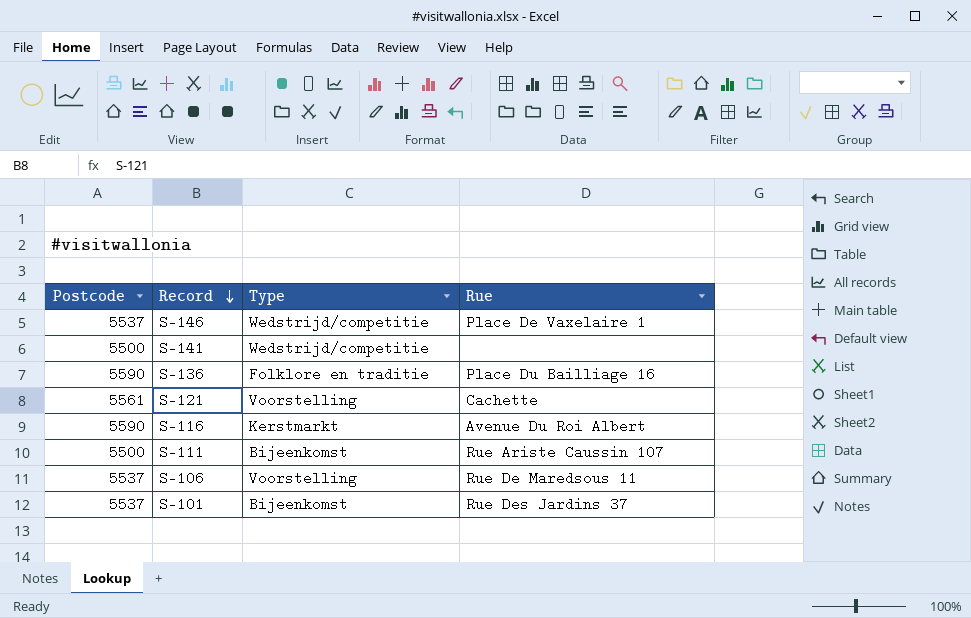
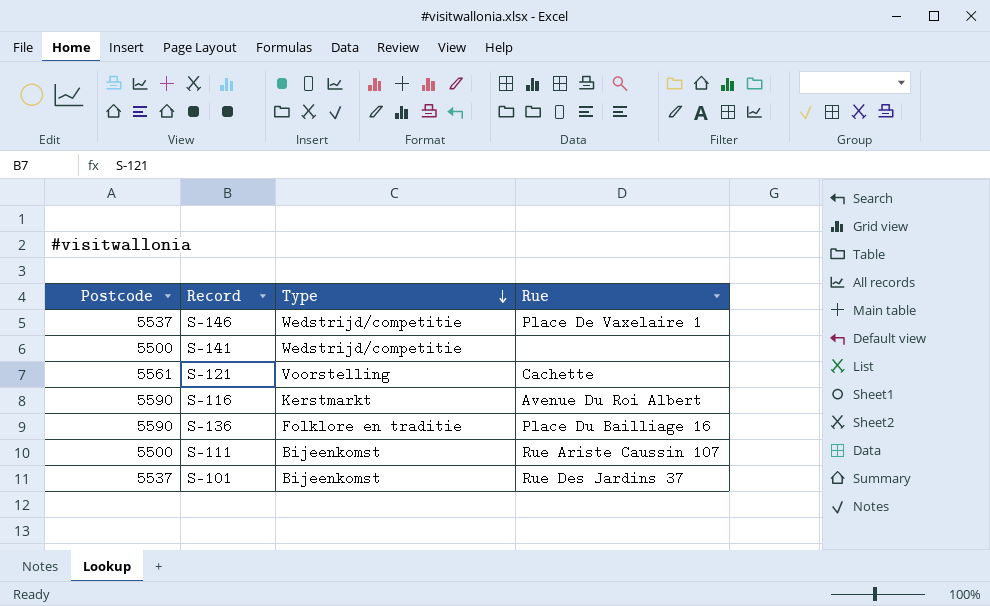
row order: Record descending -> Type descending
row S-106: 5537 | Voorstelling | Rue De Maredsous 11 -> none

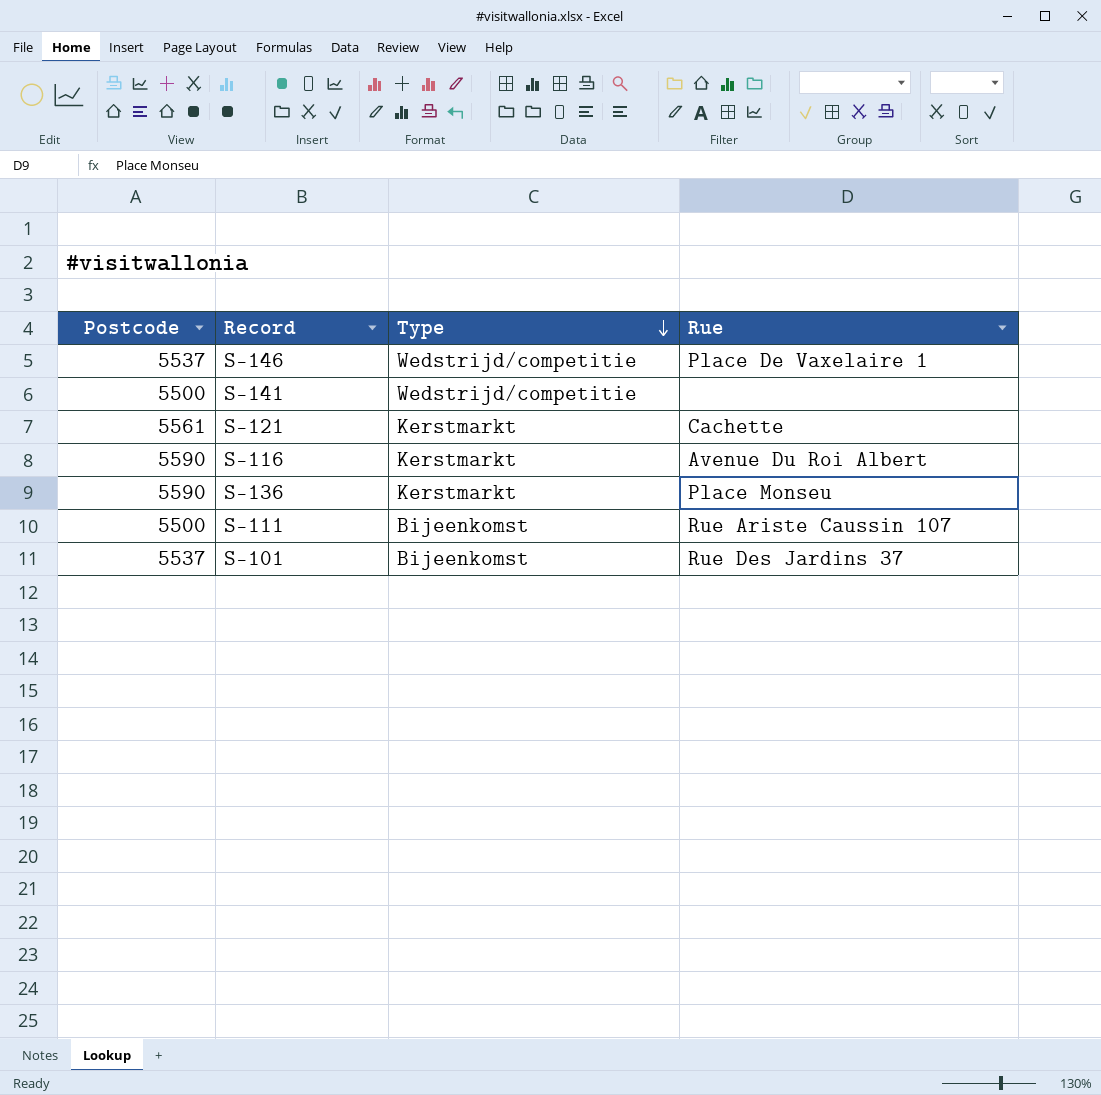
S-121 | Type: Voorstelling -> Kerstmarkt
S-136 | Type: Folklore en traditie -> Kerstmarkt
S-136 | Rue: Place Du Bailliage 16 -> Place Monseu

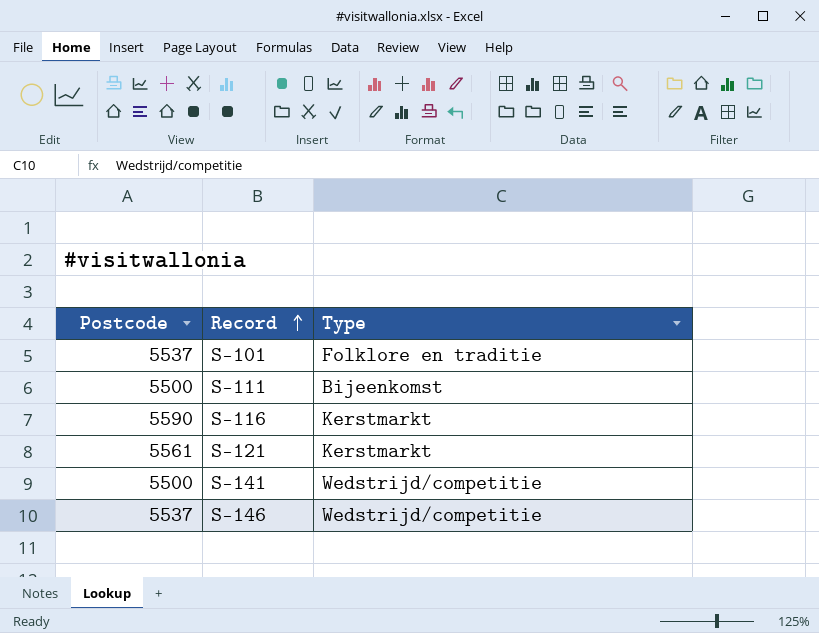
row order: Type descending -> Record ascending
column Rue | position: 4 -> none
row S-136: 5590 | Kerstmarkt | Place Monseu -> none
S-101 | Type: Bijeenkomst -> Folklore en traditie

